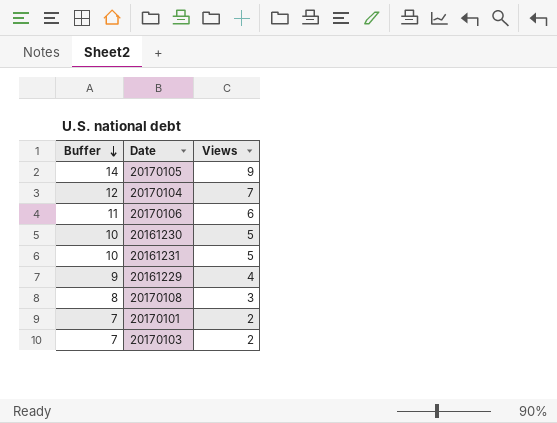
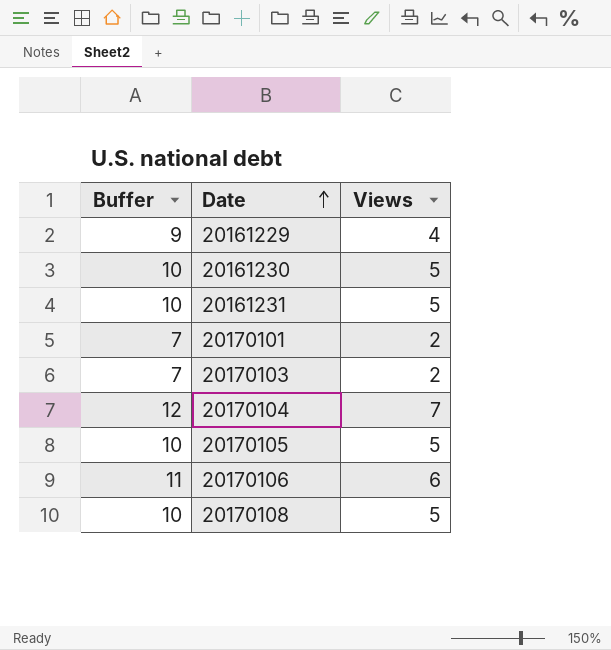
row order: Buffer descending -> Date ascending
20170105 | Buffer: 14 -> 10
20170105 | Views: 9 -> 5
20170108 | Buffer: 8 -> 10
20170108 | Views: 3 -> 5

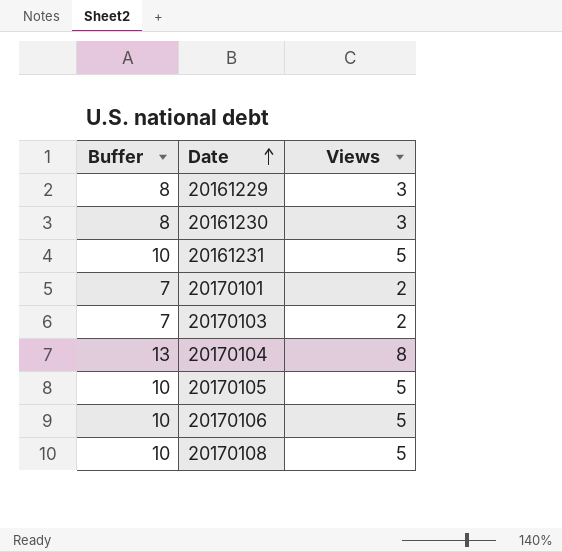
20161229 | Buffer: 9 -> 8
20161229 | Views: 4 -> 3
20161230 | Buffer: 10 -> 8
20161230 | Views: 5 -> 3
20170104 | Buffer: 12 -> 13
20170104 | Views: 7 -> 8
20170106 | Buffer: 11 -> 10
20170106 | Views: 6 -> 5

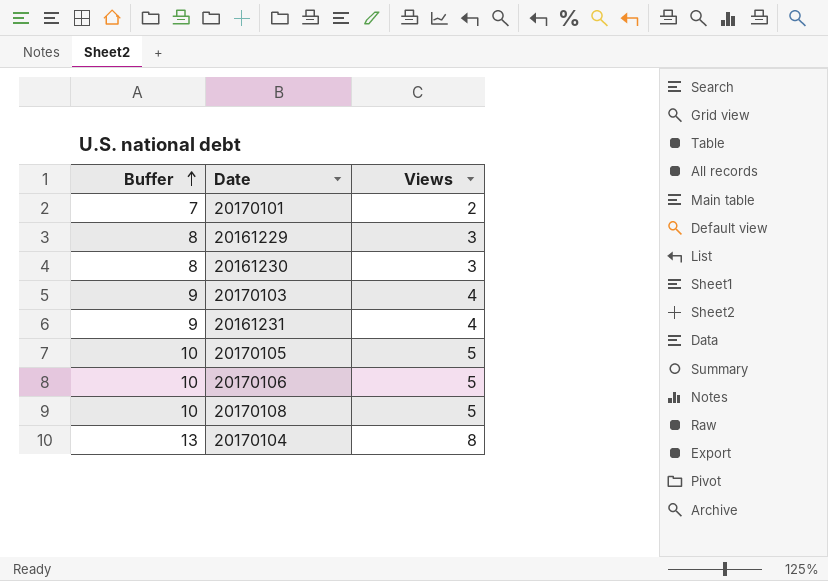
row order: Date ascending -> Buffer ascending
20170103 | Buffer: 7 -> 9
20170103 | Views: 2 -> 4
20161231 | Buffer: 10 -> 9
20161231 | Views: 5 -> 4

